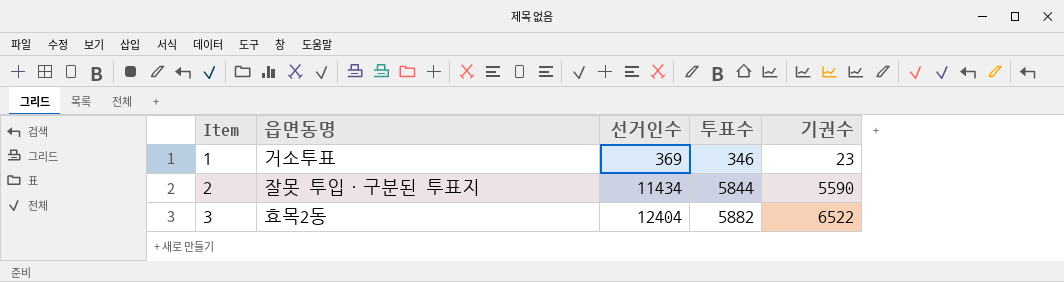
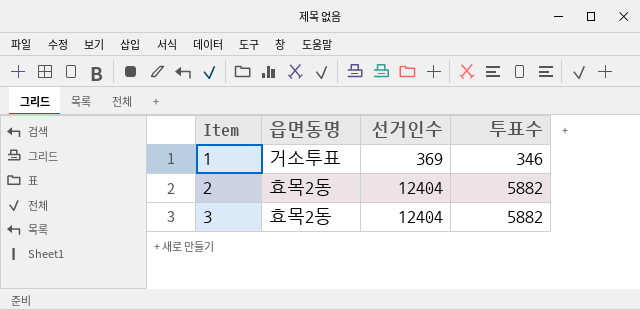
column 기권수 | formula: [선거인수] - [투표수] -> none
2 | 읍면동명: 잘못 투입·구분된 투표지 -> 효목2동
2 | 선거인수: 11434 -> 12404
2 | 투표수: 5844 -> 5882

